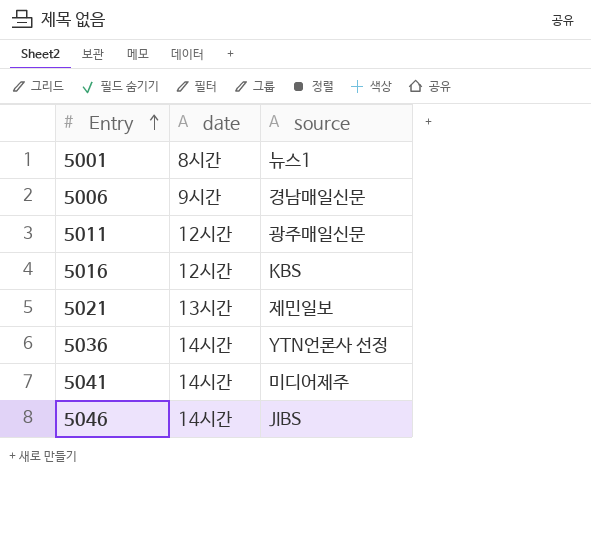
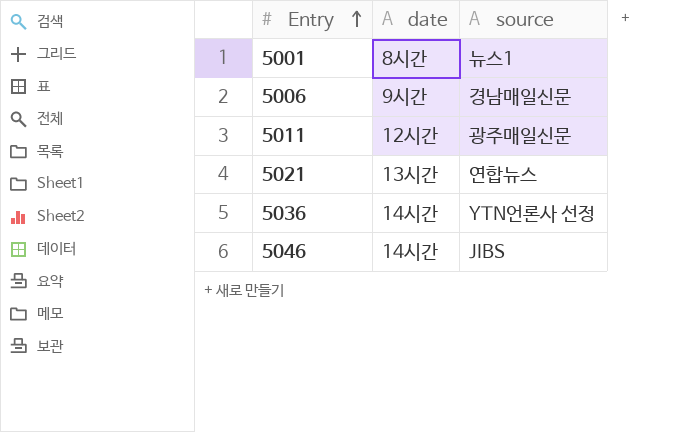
row 5016: 12시간 | KBS -> none
row 5041: 14시간 | 미디어제주 -> none
5021 | source: 제민일보 -> 연합뉴스

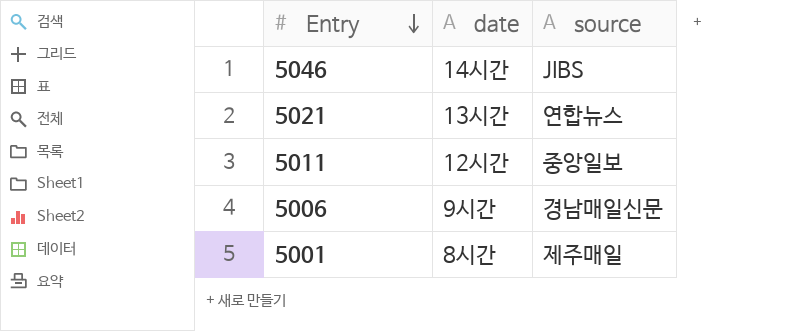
row order: Entry ascending -> Entry descending
row 5036: 14시간 | YTN언론사 선정 -> none
5011 | source: 광주매일신문 -> 중앙일보
5001 | source: 뉴스1 -> 제주매일

